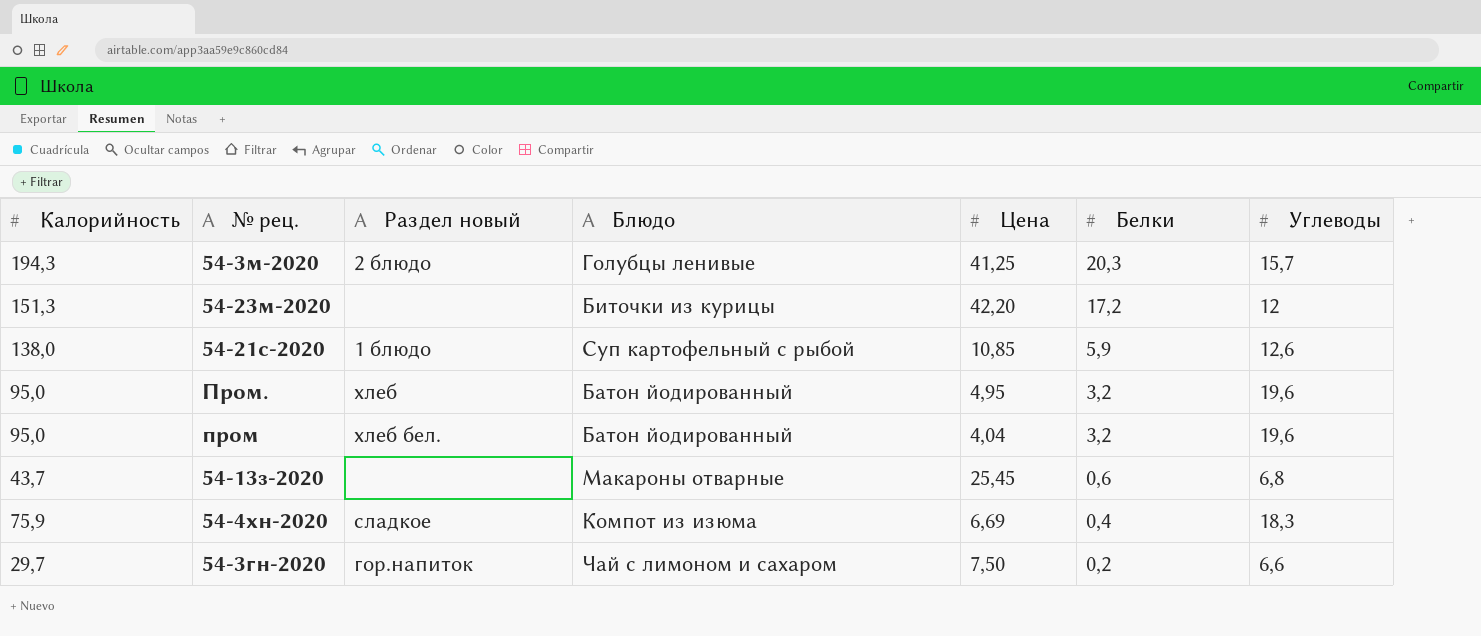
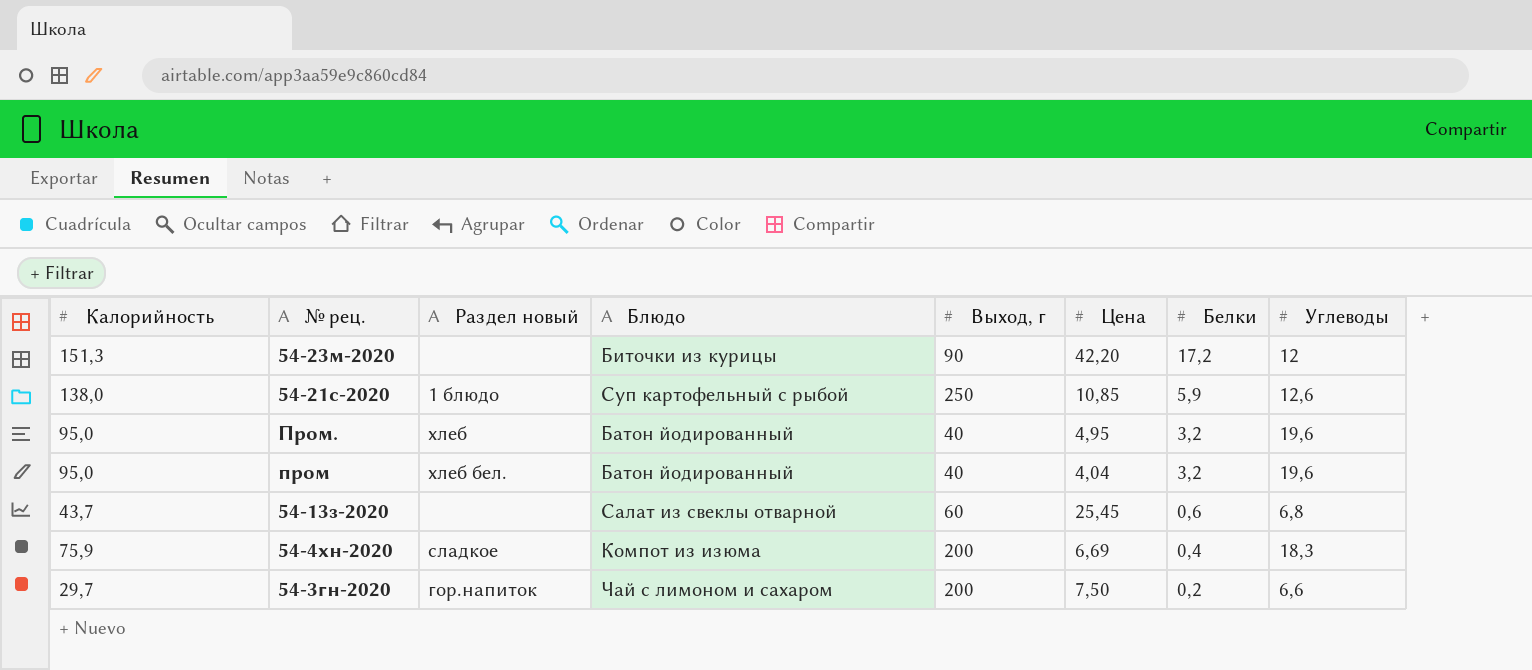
column Выход, г | position: none -> 5
row 54-3м-2020: 194,3 | 2 блюдо | Голубцы ленивые | 41,25 | 20,3 | 15,7 -> none
54-13з-2020 | Блюдо: Макароны отварные -> Салат из свеклы отварной

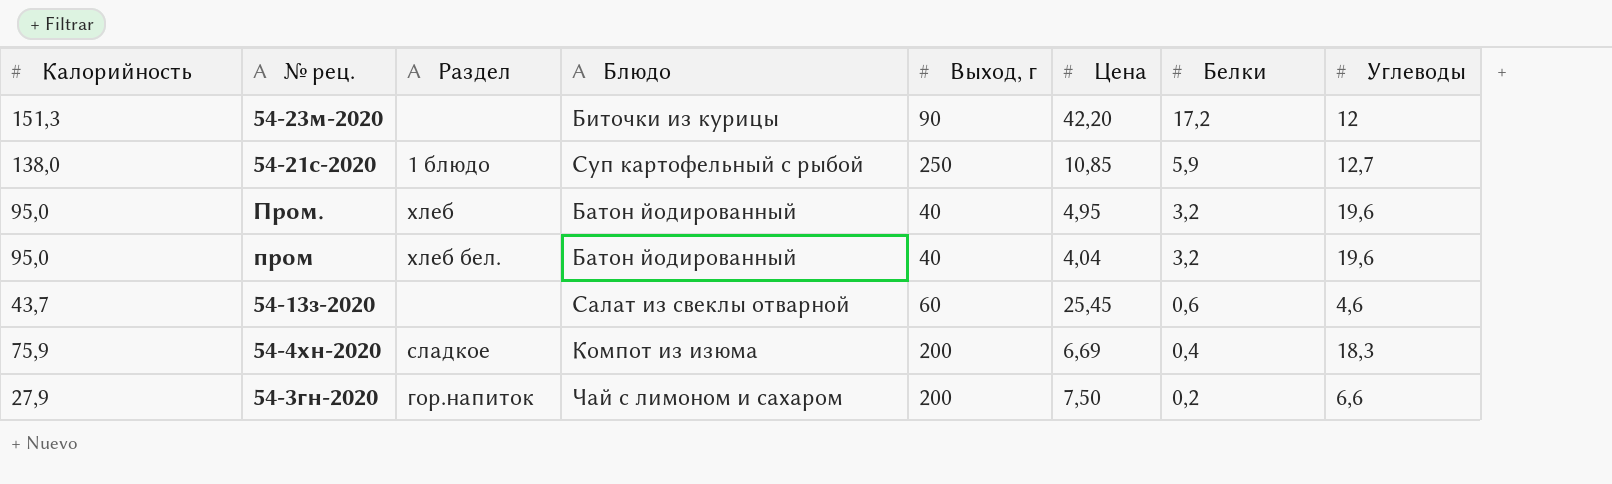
column name: Раздел новый -> Раздел
54-21с-2020 | Углеводы: 12,6 -> 12,7
54-13з-2020 | Углеводы: 6,8 -> 4,6
54-3гн-2020 | Калорийность: 29,7 -> 27,9

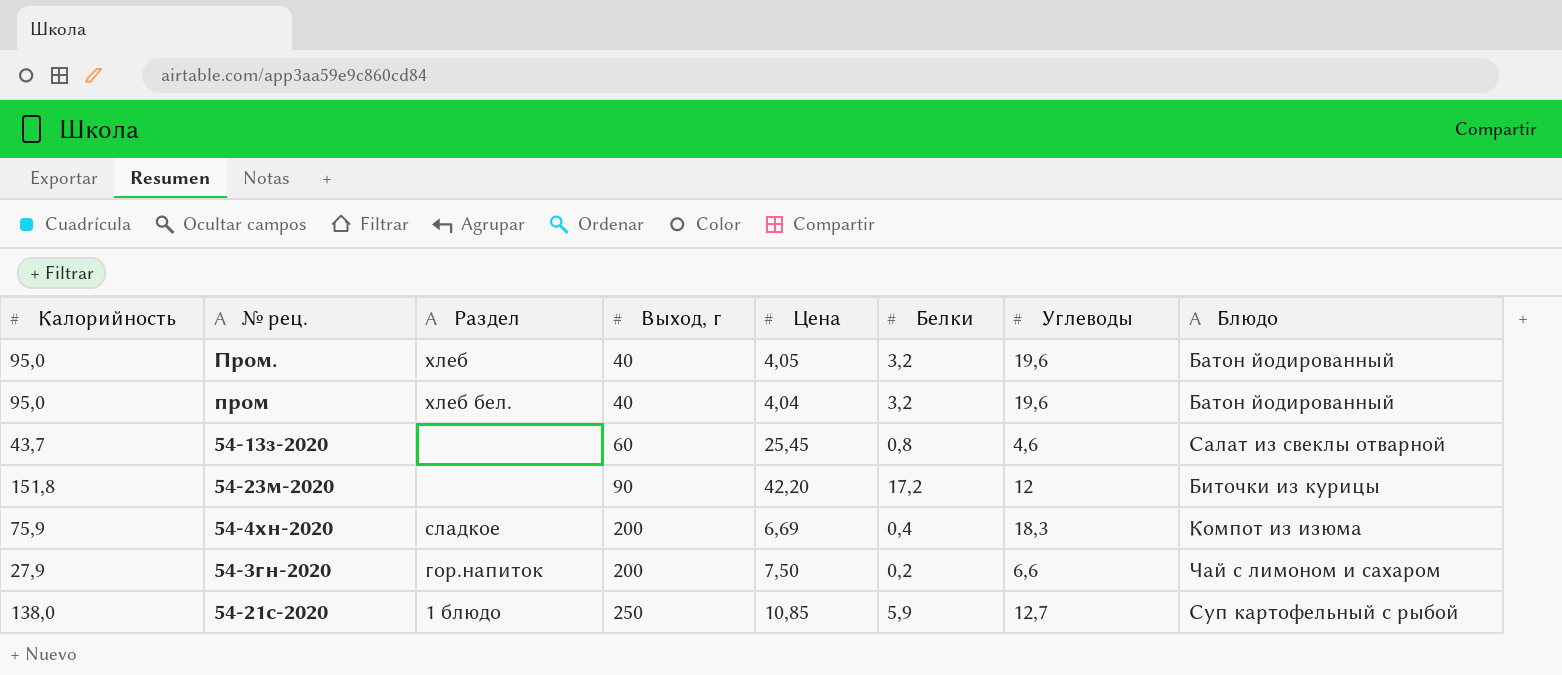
row order: Белки descending -> Выход, г ascending
column Блюдо | position: 4 -> 8
Пром. | Цена: 4,95 -> 4,05
54-13з-2020 | Белки: 0,6 -> 0,8
54-23м-2020 | Калорийность: 151,3 -> 151,8

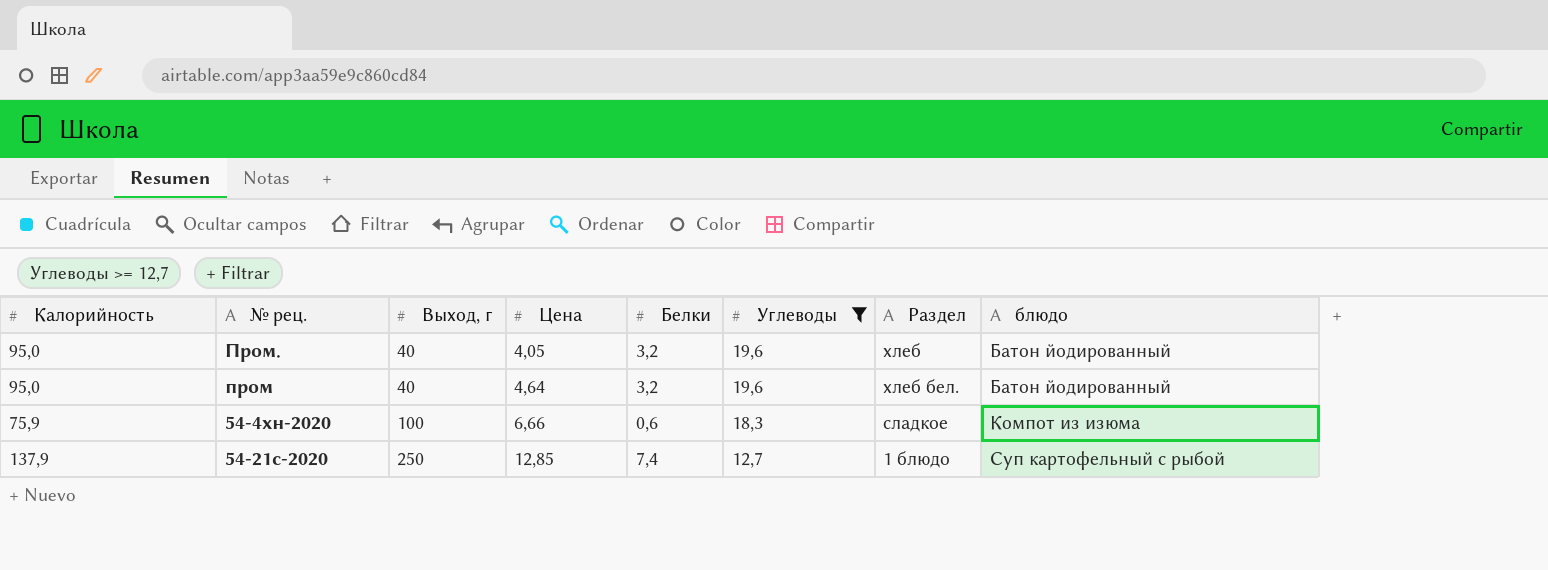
filter: none -> Углеводы >= 12,7
column Раздел | position: 3 -> 7
column name: Блюдо -> блюдо
пром | Цена: 4,04 -> 4,64
54-4хн-2020 | Выход, г: 200 -> 100
54-4хн-2020 | Цена: 6,69 -> 6,66
54-4хн-2020 | Белки: 0,4 -> 0,6
54-21с-2020 | Калорийность: 138,0 -> 137,9
54-21с-2020 | Цена: 10,85 -> 12,85
54-21с-2020 | Белки: 5,9 -> 7,4

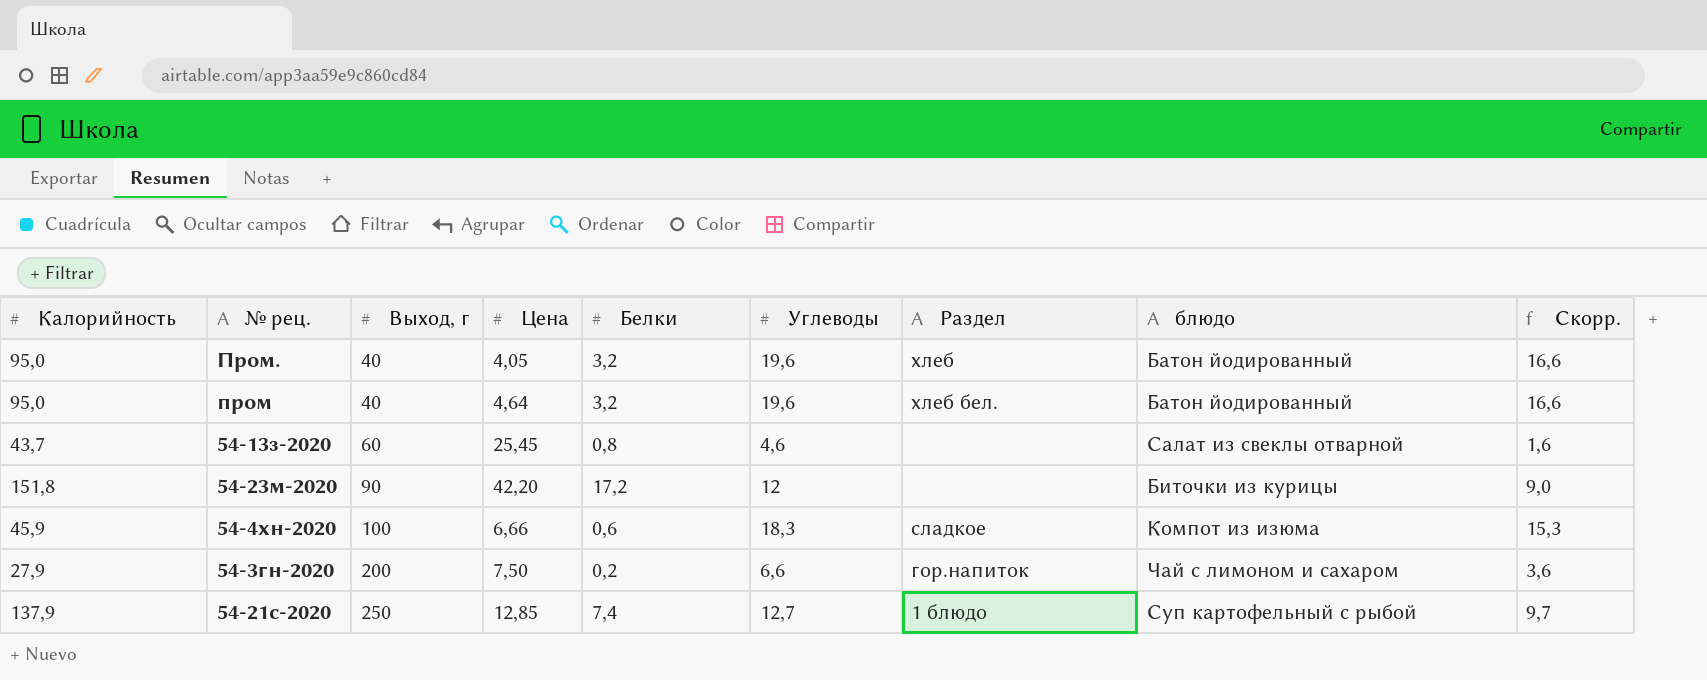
filter: Углеводы >= 12,7 -> none
column Скорр. | formula: none -> [Углеводы] - 3
54-4хн-2020 | Калорийность: 75,9 -> 45,9

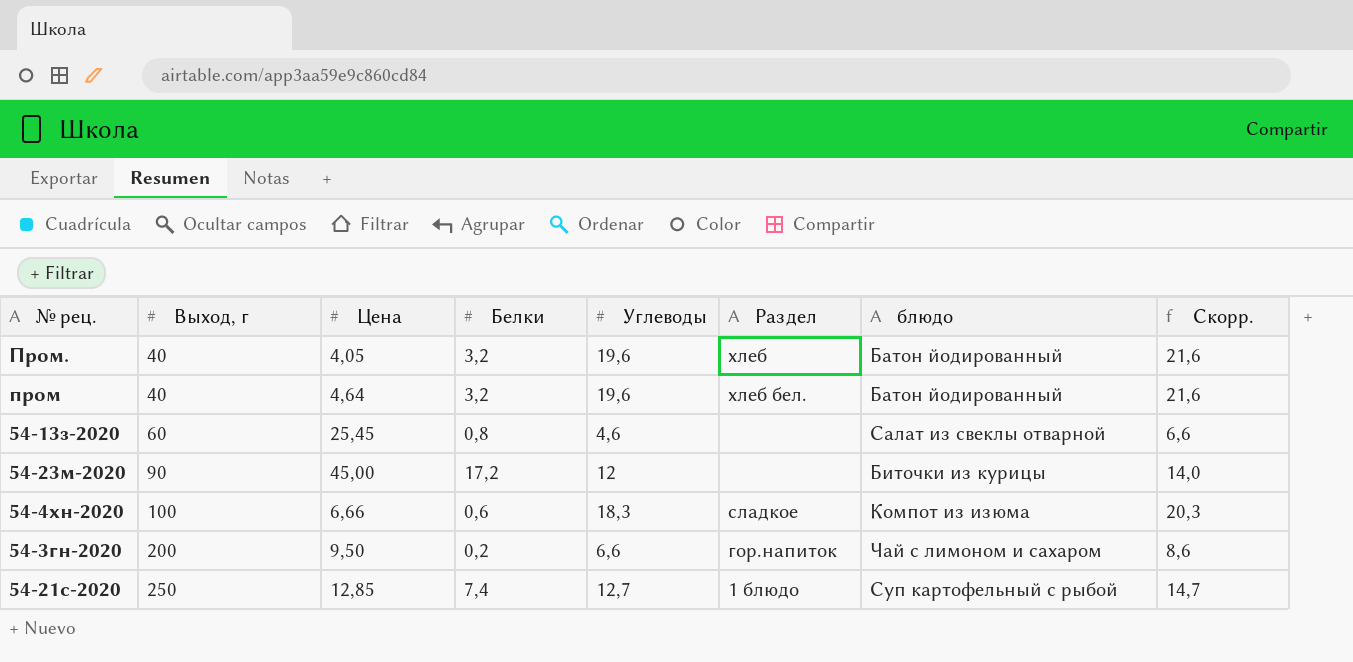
column Калорийность | position: 1 -> none
column Скорр. | formula: [Углеводы] - 3 -> [Углеводы] + 2
54-23м-2020 | Цена: 42,20 -> 45,00
54-3гн-2020 | Цена: 7,50 -> 9,50

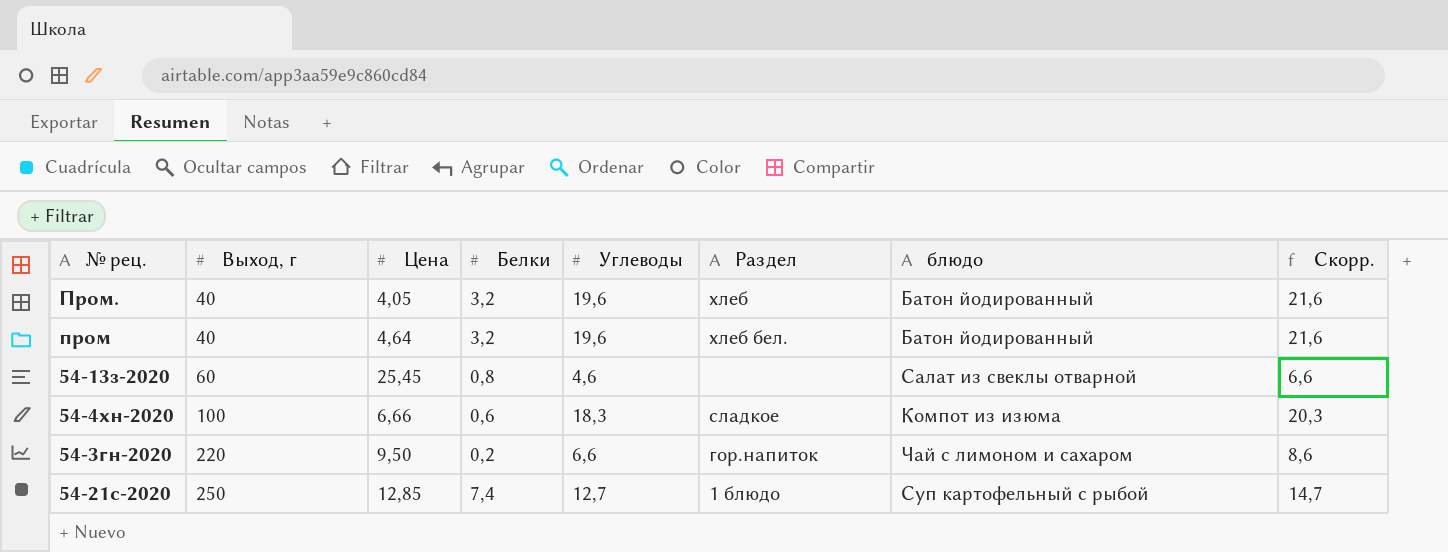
row 54-23м-2020: 90 | 45,00 | 17,2 | 12 | none | Биточки из курицы | 14,0 -> none
54-3гн-2020 | Выход, г: 200 -> 220

